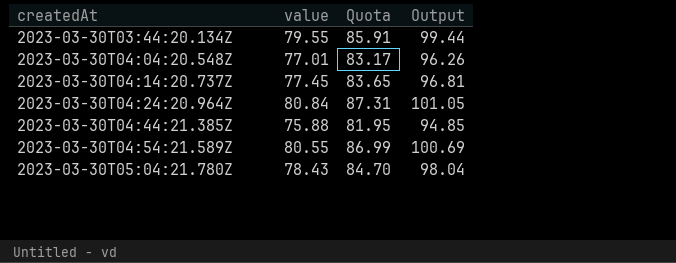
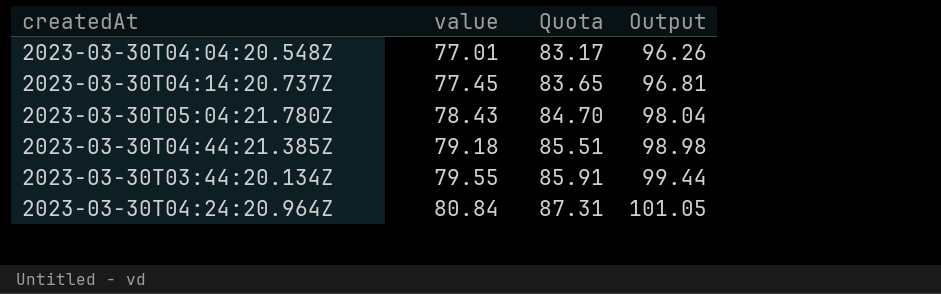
row order: createdAt ascending -> value ascending
row 2023-03-30T04:54:21.589Z: 80.55 | 86.99 | 100.69 -> none
2023-03-30T04:44:21.385Z | value: 75.88 -> 79.18
2023-03-30T04:44:21.385Z | Quota: 81.95 -> 85.51
2023-03-30T04:44:21.385Z | Output: 94.85 -> 98.98

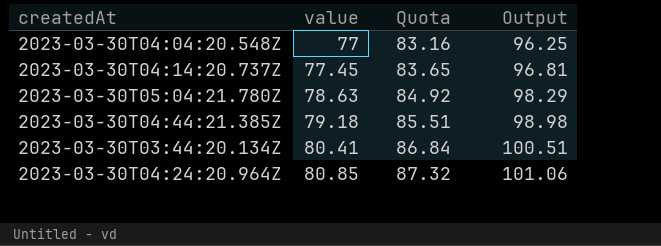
2023-03-30T04:04:20.548Z | value: 77.01 -> 77
2023-03-30T04:04:20.548Z | Quota: 83.17 -> 83.16
2023-03-30T04:04:20.548Z | Output: 96.26 -> 96.25
2023-03-30T05:04:21.780Z | value: 78.43 -> 78.63
2023-03-30T05:04:21.780Z | Quota: 84.70 -> 84.92
2023-03-30T05:04:21.780Z | Output: 98.04 -> 98.29
2023-03-30T03:44:20.134Z | value: 79.55 -> 80.41
2023-03-30T03:44:20.134Z | Quota: 85.91 -> 86.84
2023-03-30T03:44:20.134Z | Output: 99.44 -> 100.51
2023-03-30T04:24:20.964Z | value: 80.84 -> 80.85
2023-03-30T04:24:20.964Z | Quota: 87.31 -> 87.32
2023-03-30T04:24:20.964Z | Output: 101.05 -> 101.06

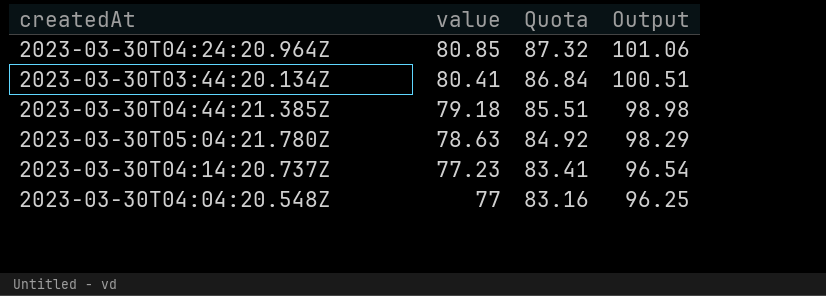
row order: value ascending -> value descending
2023-03-30T04:14:20.737Z | value: 77.45 -> 77.23
2023-03-30T04:14:20.737Z | Quota: 83.65 -> 83.41
2023-03-30T04:14:20.737Z | Output: 96.81 -> 96.54

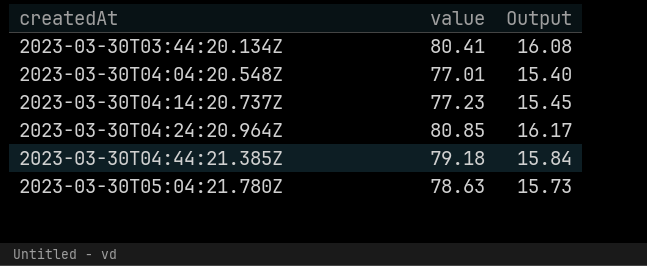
row order: value descending -> createdAt ascending
column Quota | formula: [value] * 1.08 -> none
column Output | formula: [value] * 1.25 -> [value] * 0.2
2023-03-30T04:04:20.548Z | value: 77 -> 77.01

